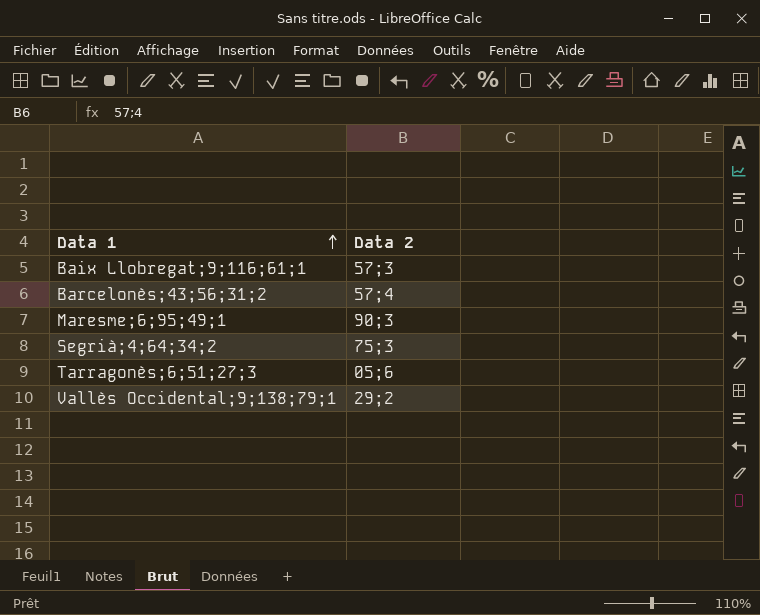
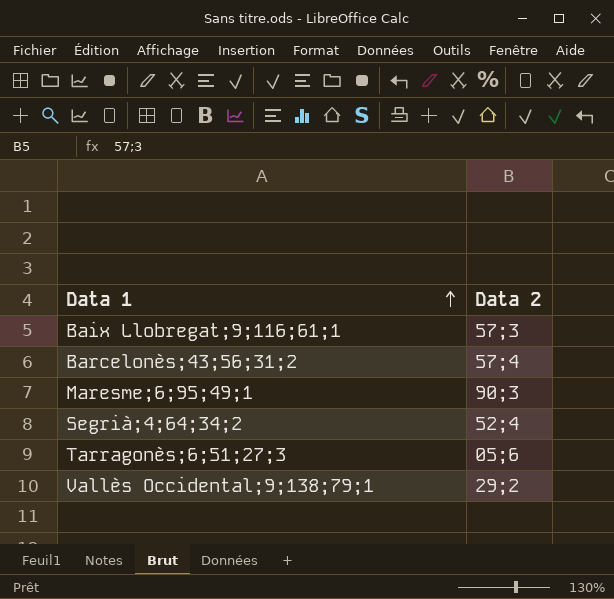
Segrià;4;64;34;2 | Data 2: 75;3 -> 52;4

